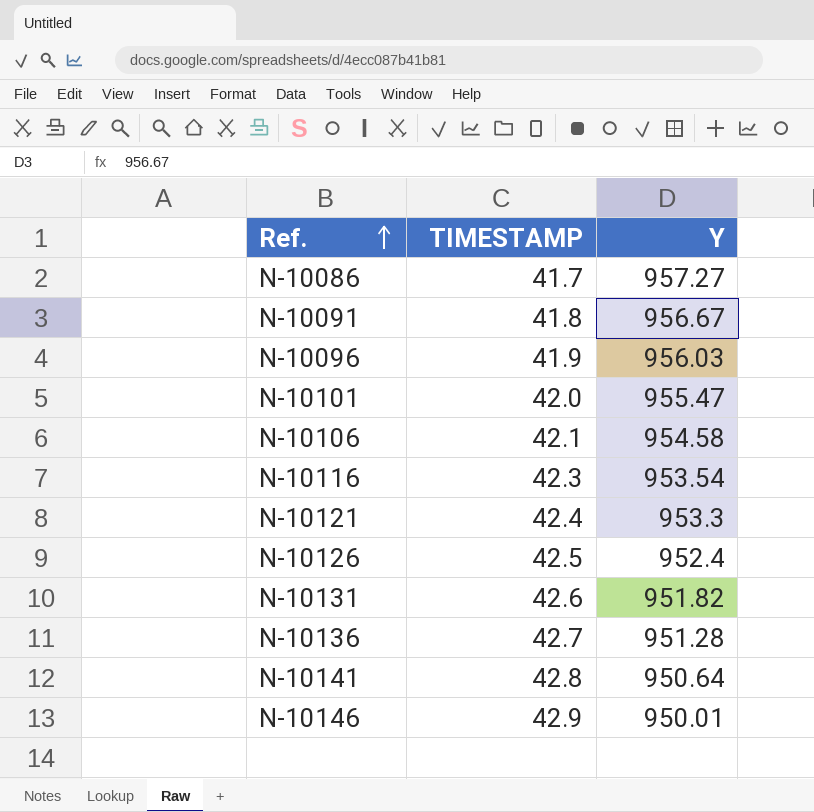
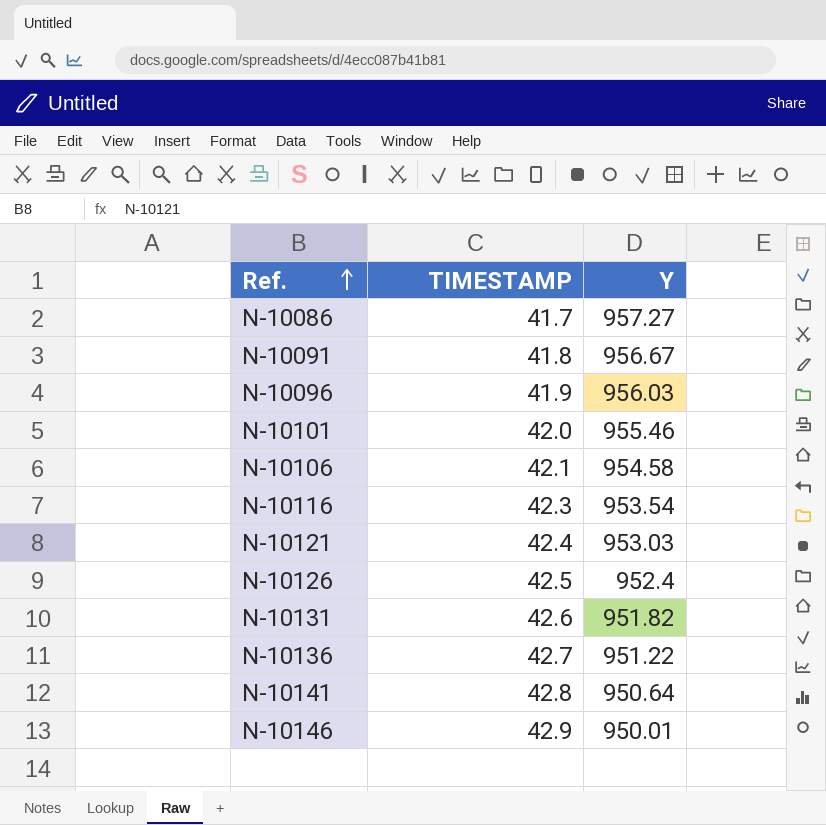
N-10101 | Y: 955.47 -> 955.46
N-10121 | Y: 953.3 -> 953.03
N-10136 | Y: 951.28 -> 951.22

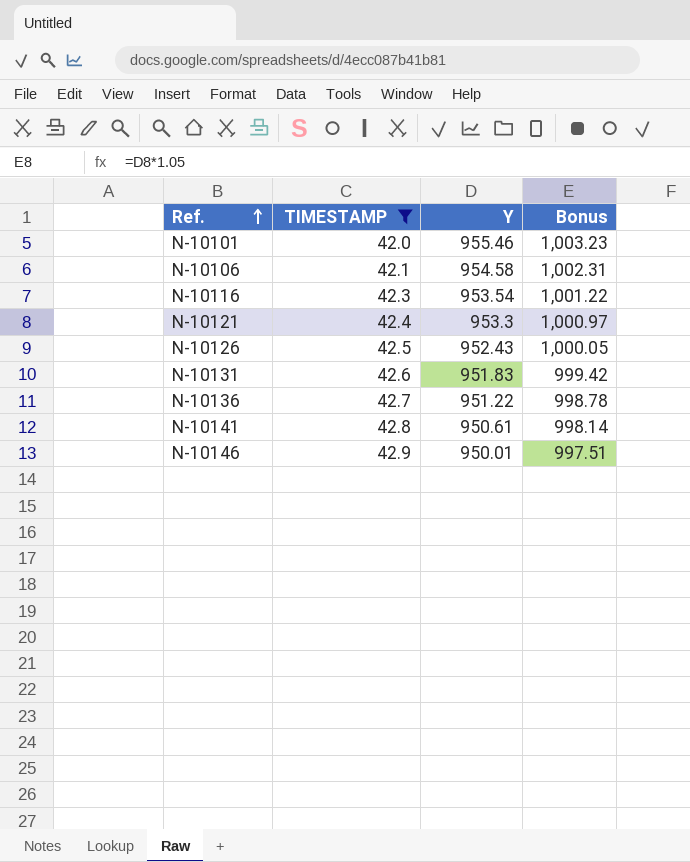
filter: none -> TIMESTAMP >= 42.0
column Bonus | formula: none -> [Y] * 1.05
N-10121 | Y: 953.03 -> 953.3
N-10126 | Y: 952.4 -> 952.43
N-10131 | Y: 951.82 -> 951.83
N-10141 | Y: 950.64 -> 950.61

